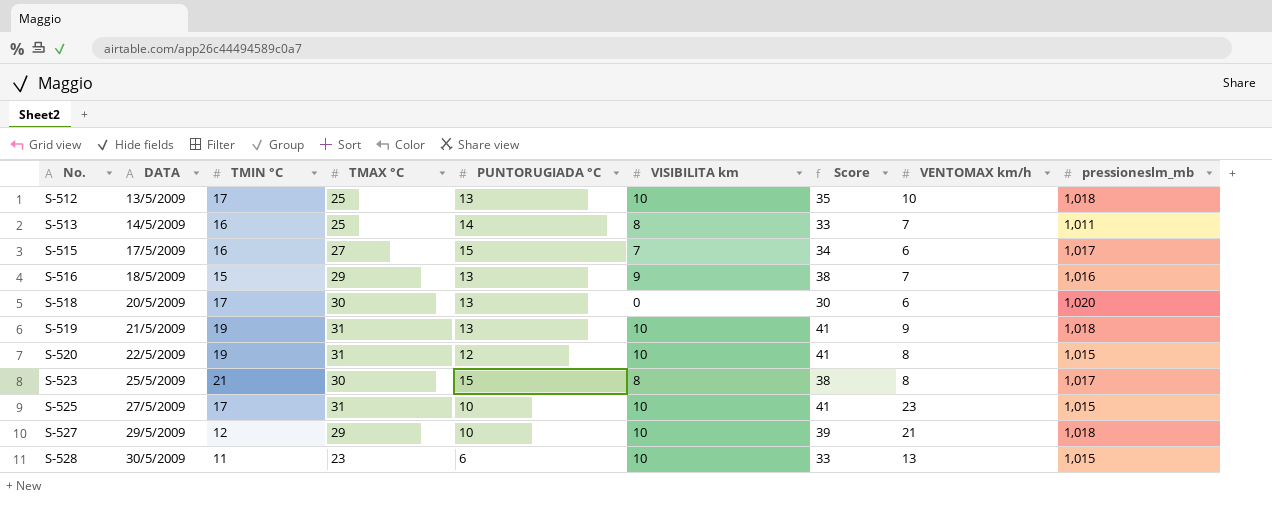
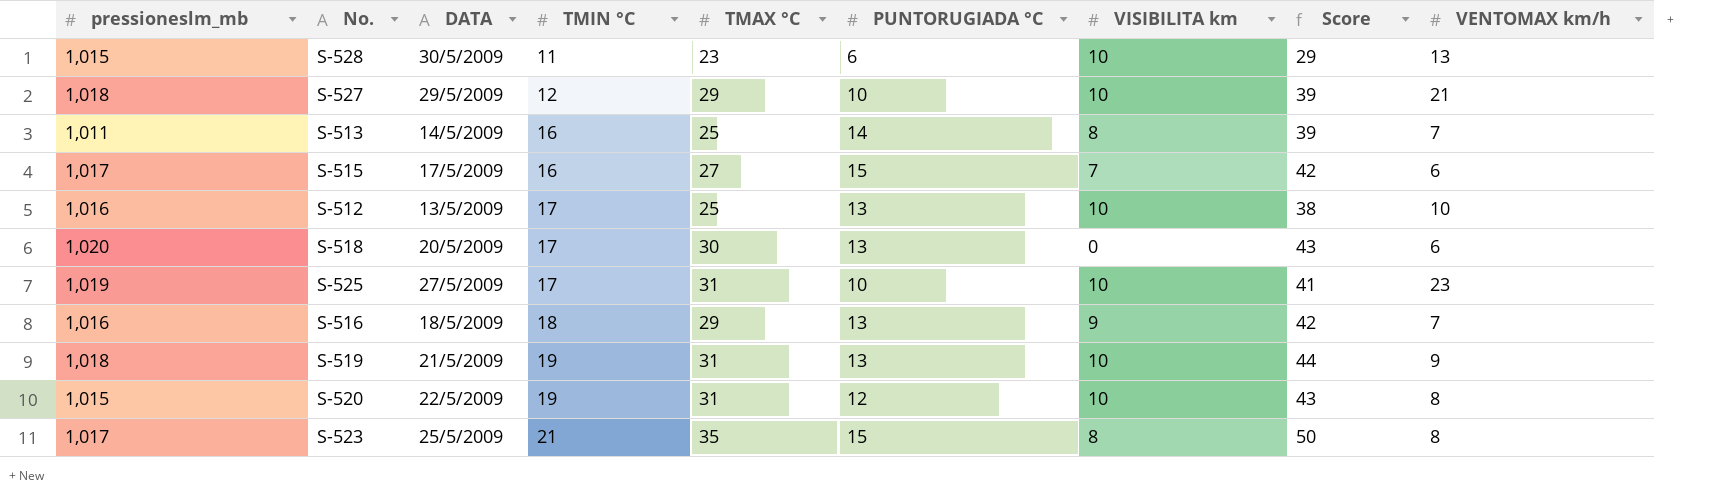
row order: No. ascending -> TMIN °C ascending
column pressioneslm_mb | position: 9 -> 1
column Score | formula: [TMAX °C] + [VISIBILITA km] -> [TMAX °C] + [PUNTORUGIADA °C]
S-512 | pressioneslm_mb: 1,018 -> 1,016
S-525 | pressioneslm_mb: 1,015 -> 1,019
S-516 | TMIN °C: 15 -> 18
S-523 | TMAX °C: 30 -> 35

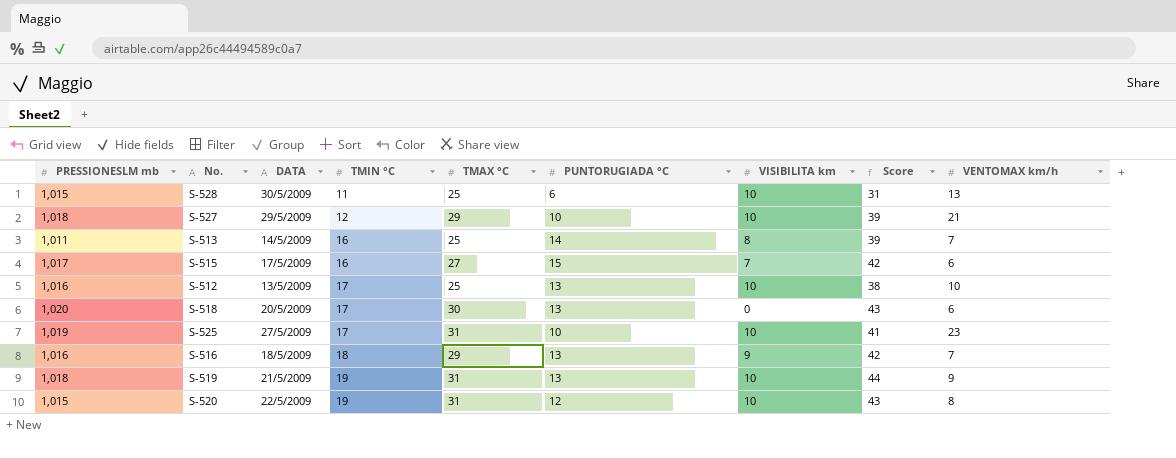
column name: pressioneslm_mb -> PRESSIONESLM mb
row S-523: 1,017 | 25/5/2009 | 21 | 35 | 15 | 8 | 50 | 8 -> none
S-528 | TMAX °C: 23 -> 25
S-528 | Score: 29 -> 31

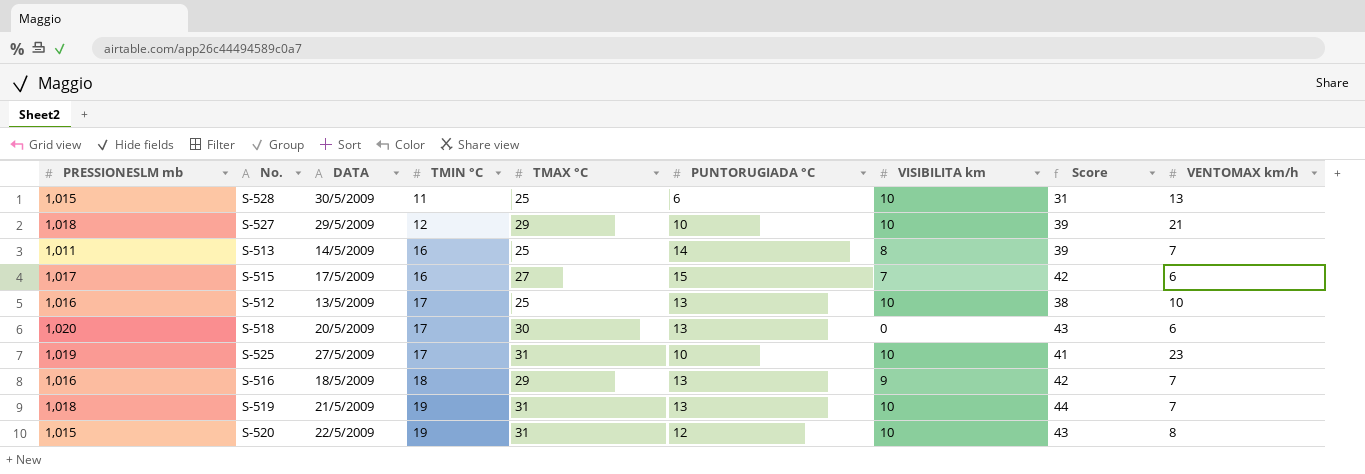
S-519 | VENTOMAX km/h: 9 -> 7

